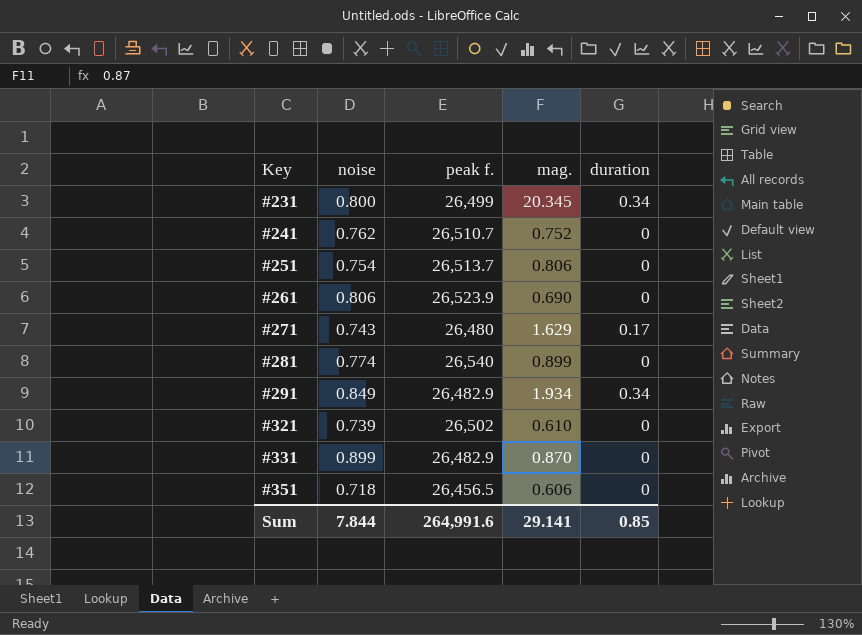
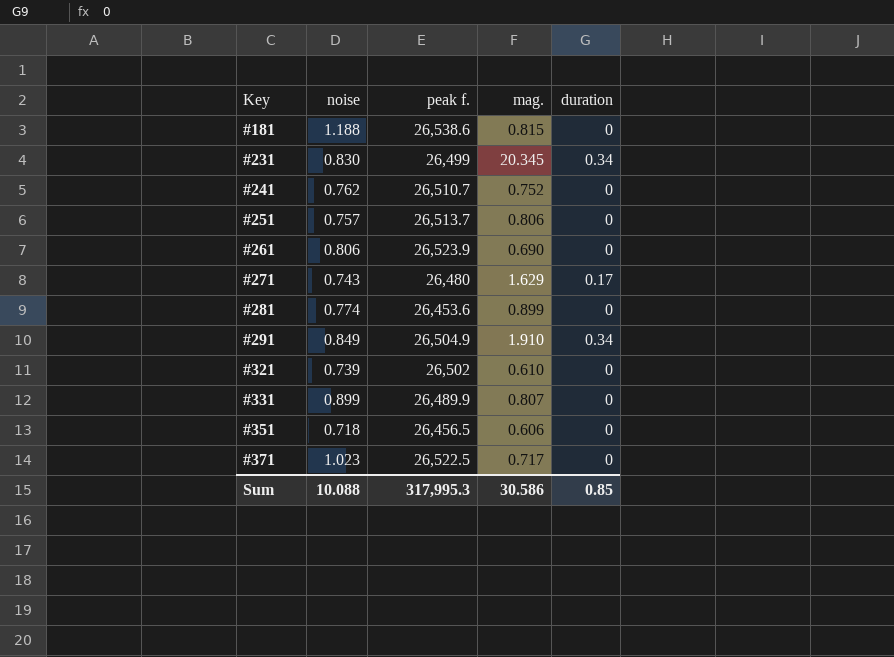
row #181: none -> 1.188 | 26,538.6 | 0.815 | 0
#231 | noise: 0.800 -> 0.830
#251 | noise: 0.754 -> 0.757
#281 | peak f.: 26,540 -> 26,453.6
#291 | peak f.: 26,482.9 -> 26,504.9
#291 | mag.: 1.934 -> 1.910
#331 | peak f.: 26,482.9 -> 26,489.9
#331 | mag.: 0.870 -> 0.807
row #371: none -> 1.023 | 26,522.5 | 0.717 | 0
Sum | noise: 7.844 -> 10.088
Sum | peak f.: 264,991.6 -> 317,995.3
Sum | mag.: 29.141 -> 30.586

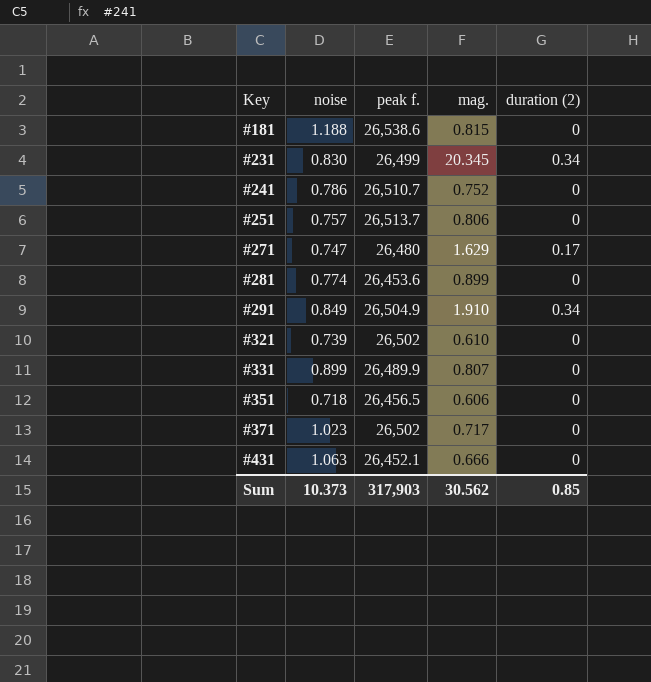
column name: duration -> duration (2)
row #261: 0.806 | 26,523.9 | 0.690 | 0 -> none
#241 | noise: 0.762 -> 0.786
#271 | noise: 0.743 -> 0.747
#371 | peak f.: 26,522.5 -> 26,502
row #431: none -> 1.063 | 26,452.1 | 0.666 | 0
Sum | noise: 10.088 -> 10.373
Sum | peak f.: 317,995.3 -> 317,903
Sum | mag.: 30.586 -> 30.562

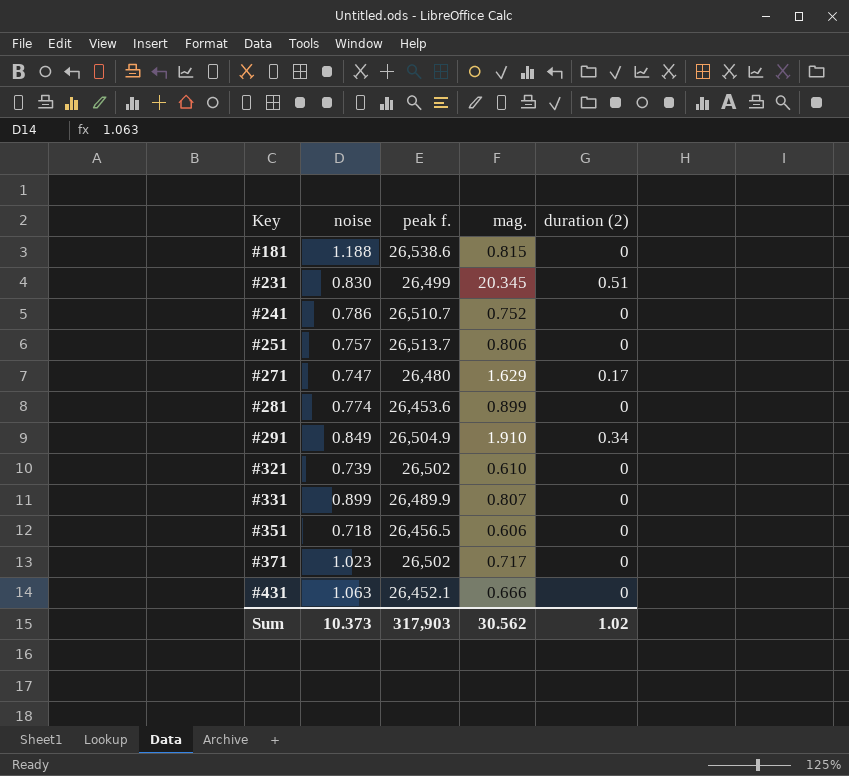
#231 | duration (2): 0.34 -> 0.51
Sum | duration (2): 0.85 -> 1.02

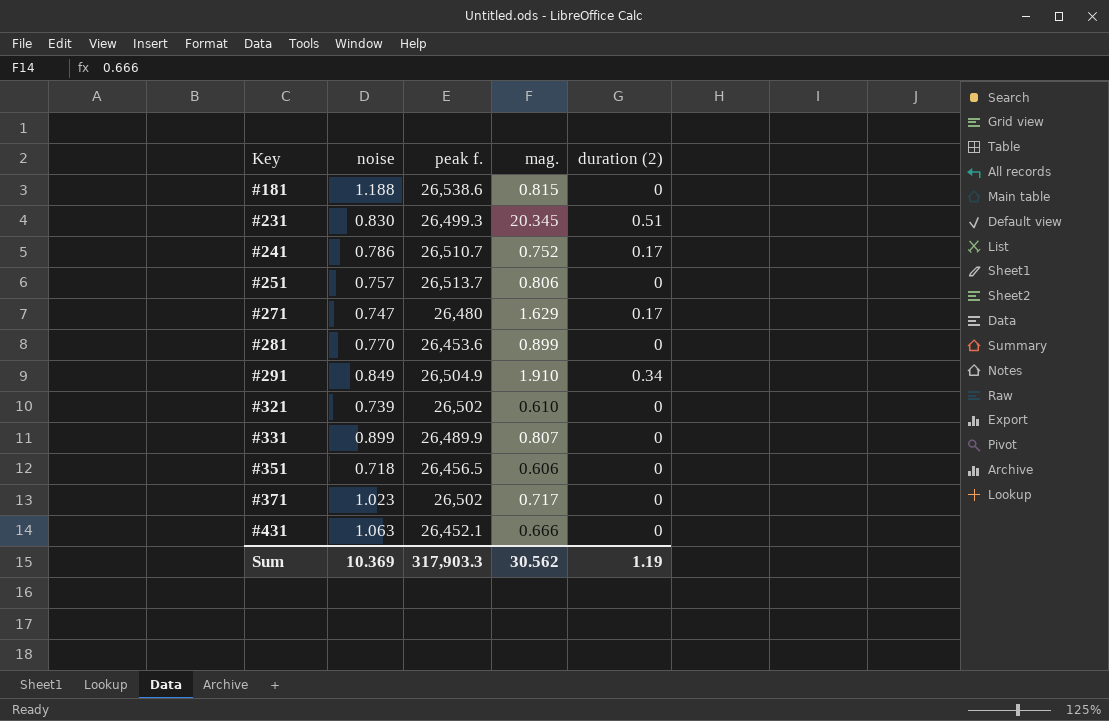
#231 | peak f.: 26,499 -> 26,499.3
#241 | duration (2): 0 -> 0.17
#281 | noise: 0.774 -> 0.770
Sum | noise: 10.373 -> 10.369
Sum | peak f.: 317,903 -> 317,903.3
Sum | duration (2): 1.02 -> 1.19

